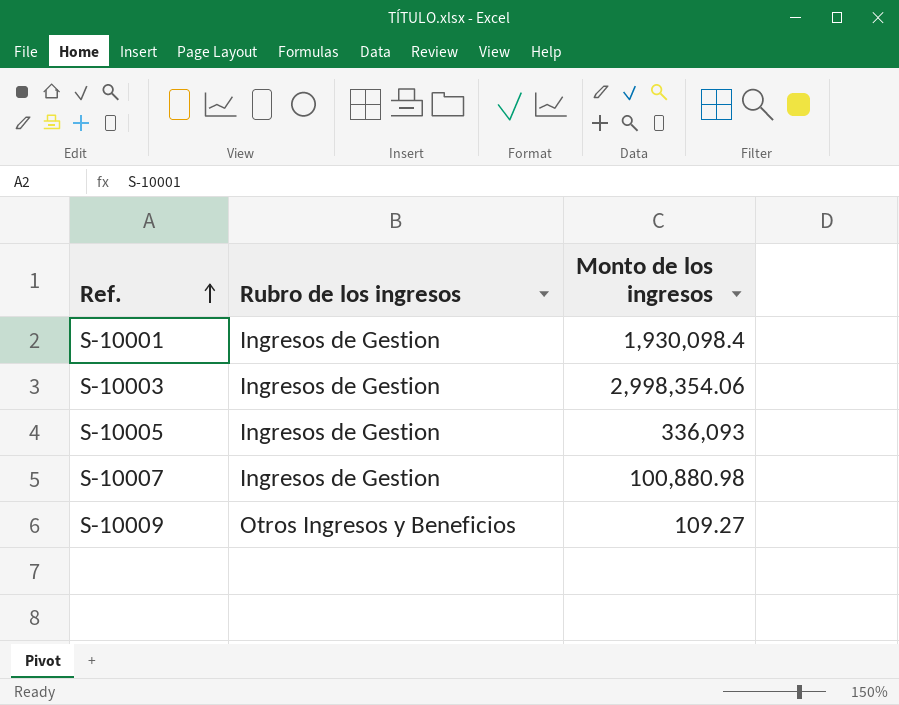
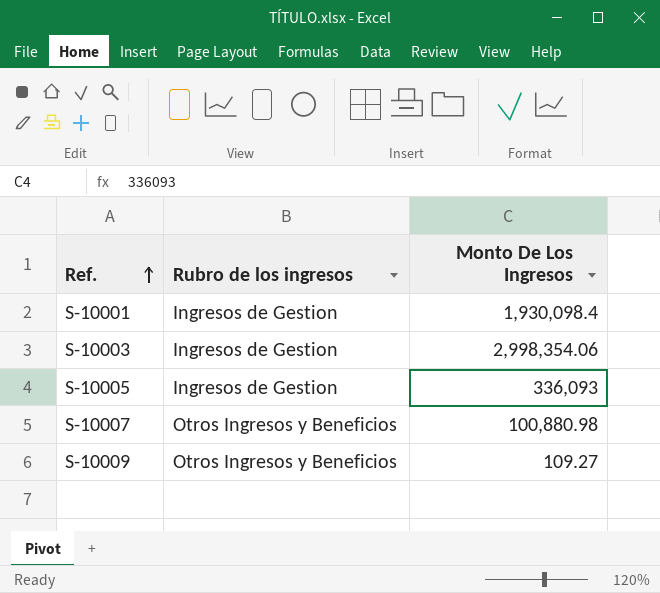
column name: Monto de los ingresos -> Monto De Los Ingresos
S-10007 | Rubro de los ingresos: Ingresos de Gestion -> Otros Ingresos y Beneficios

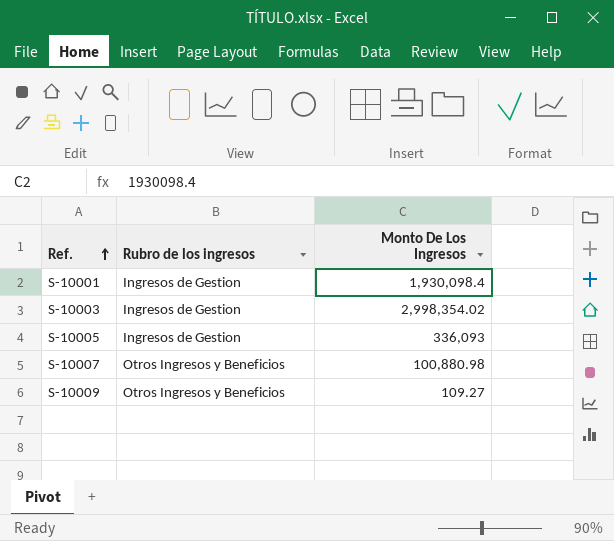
S-10003 | Monto De Los Ingresos: 2,998,354.06 -> 2,998,354.02

